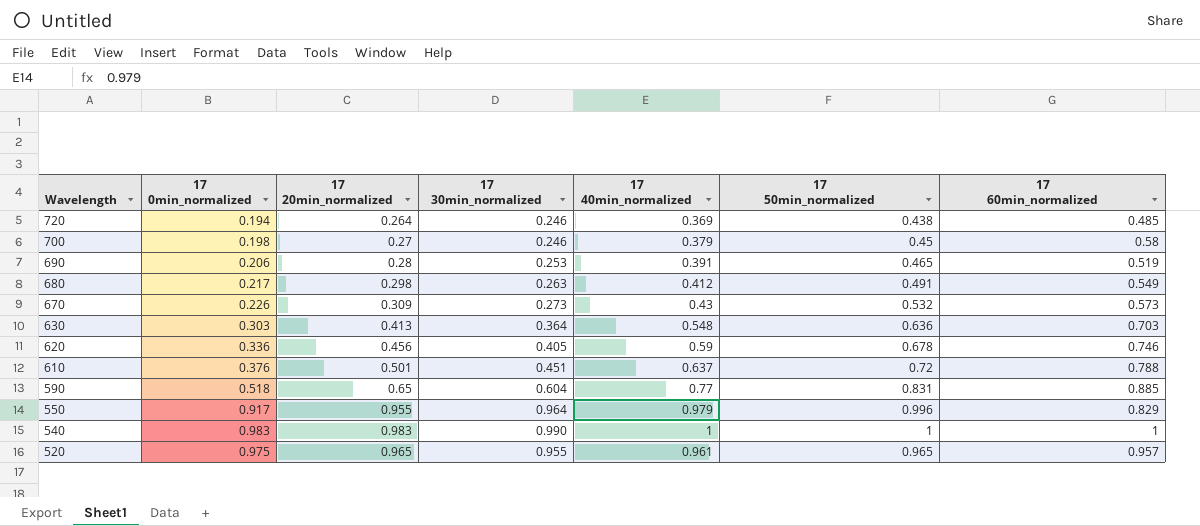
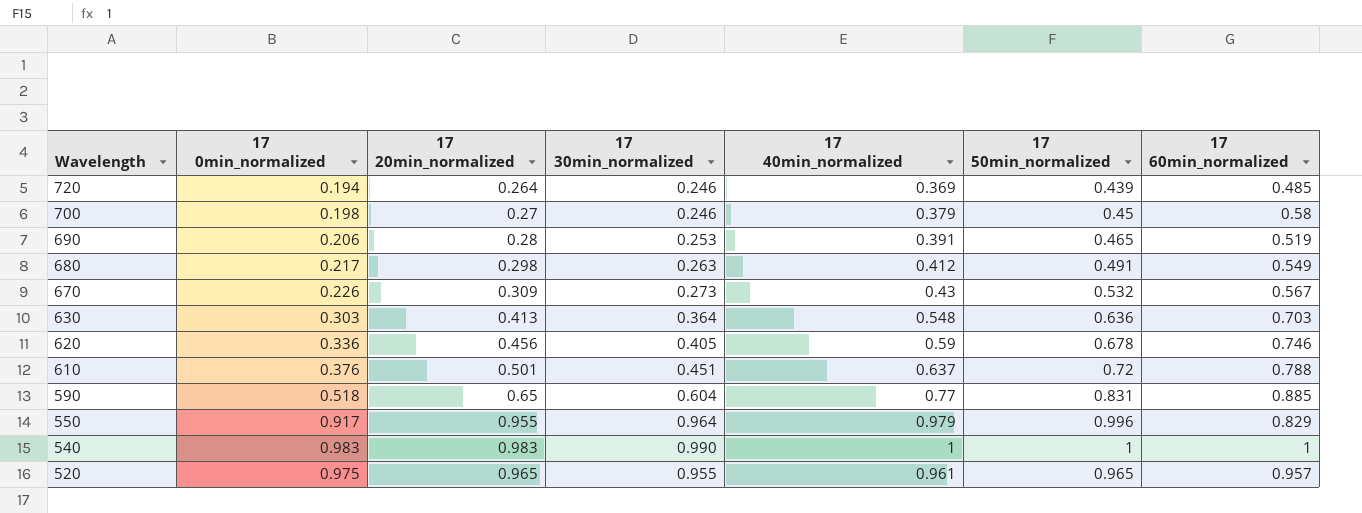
720 | 17 50min_normalized: 0.438 -> 0.439
670 | 17 60min_normalized: 0.573 -> 0.567

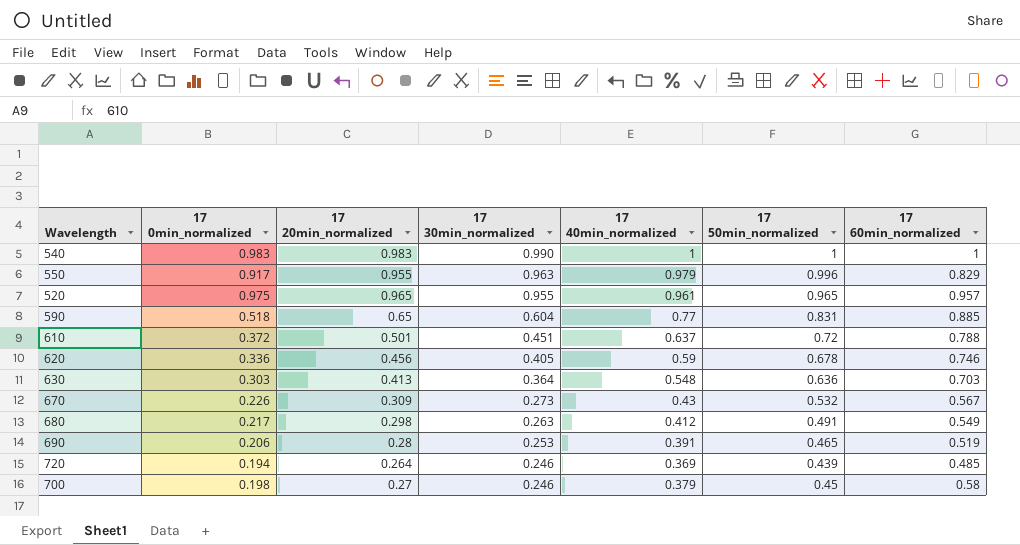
row order: Wavelength descending -> 17 30min_normalized descending
550 | 17 30min_normalized: 0.964 -> 0.963
610 | 17 0min_normalized: 0.376 -> 0.372

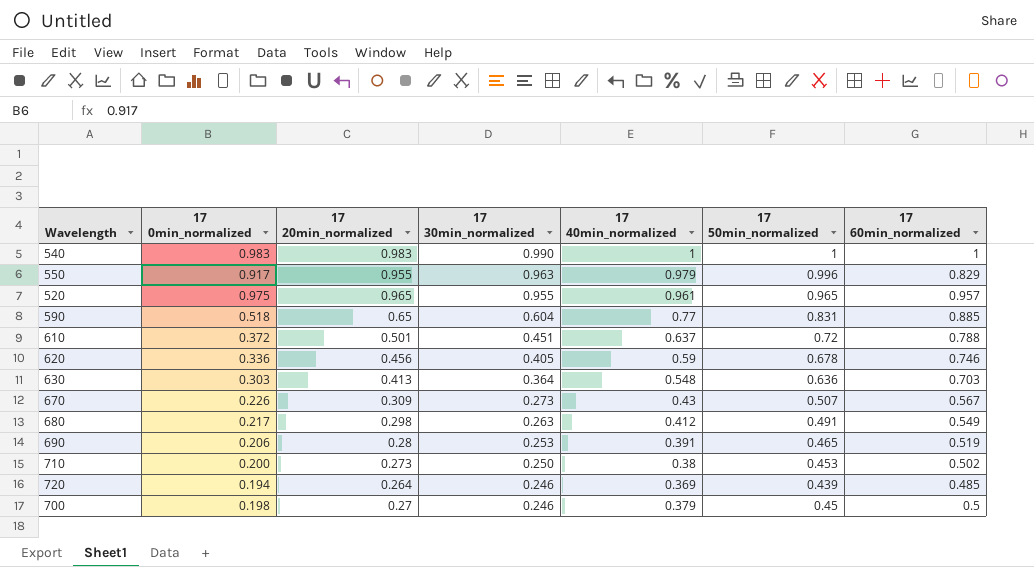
670 | 17 50min_normalized: 0.532 -> 0.507
row 710: none -> 0.200 | 0.273 | 0.250 | 0.38 | 0.453 | 0.502
700 | 17 60min_normalized: 0.58 -> 0.5

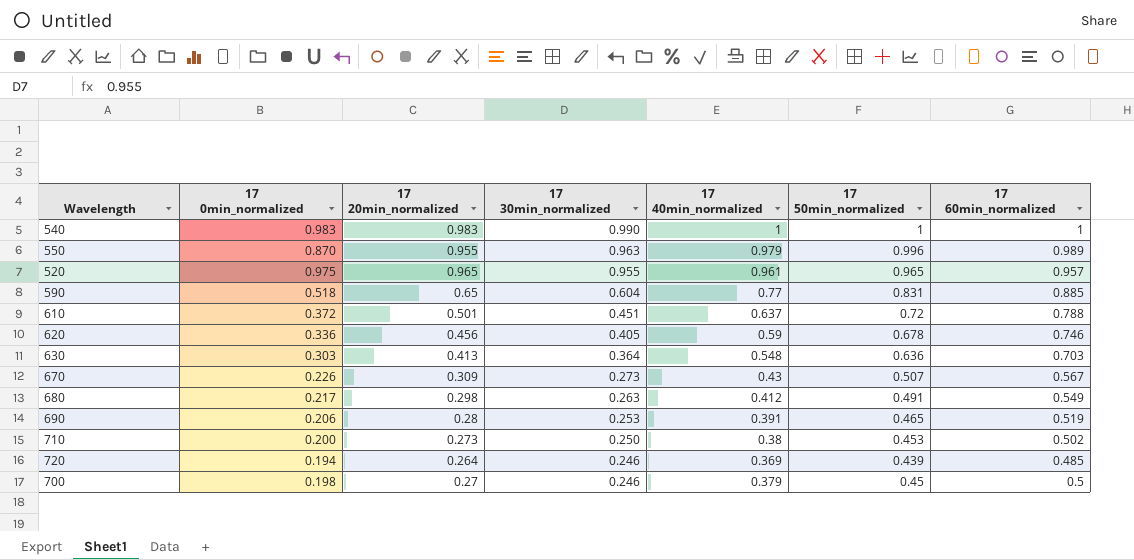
550 | 17 0min_normalized: 0.917 -> 0.870
550 | 17 60min_normalized: 0.829 -> 0.989

